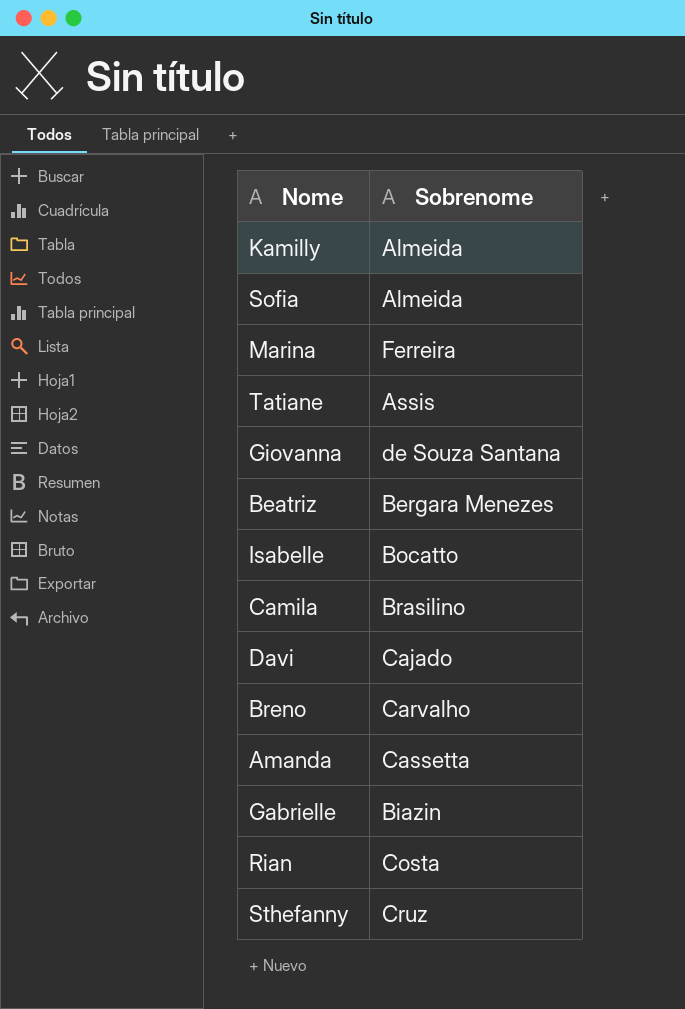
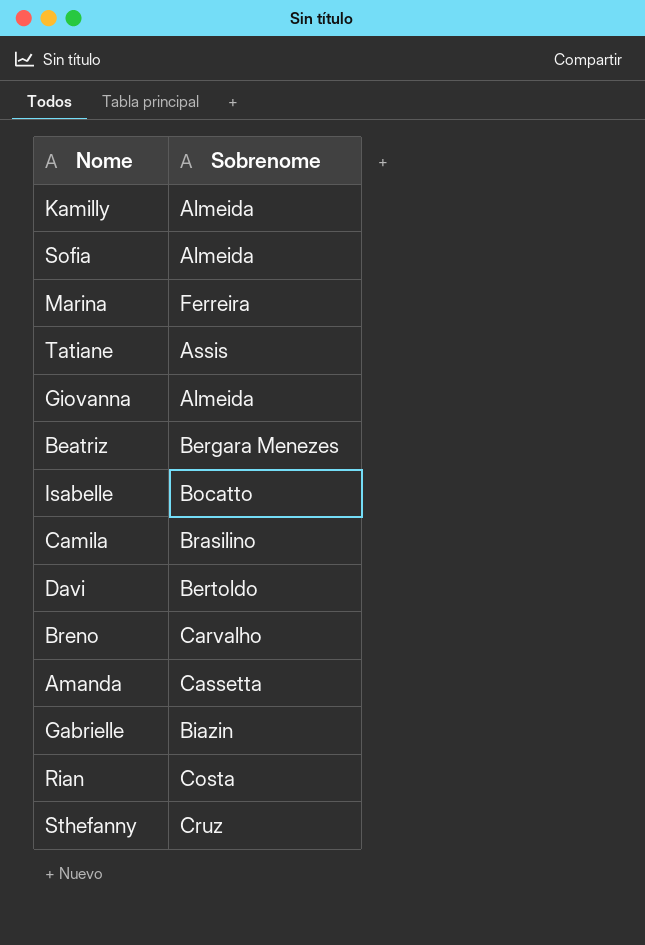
Giovanna | Sobrenome: de Souza Santana -> Almeida
Davi | Sobrenome: Cajado -> Bertoldo

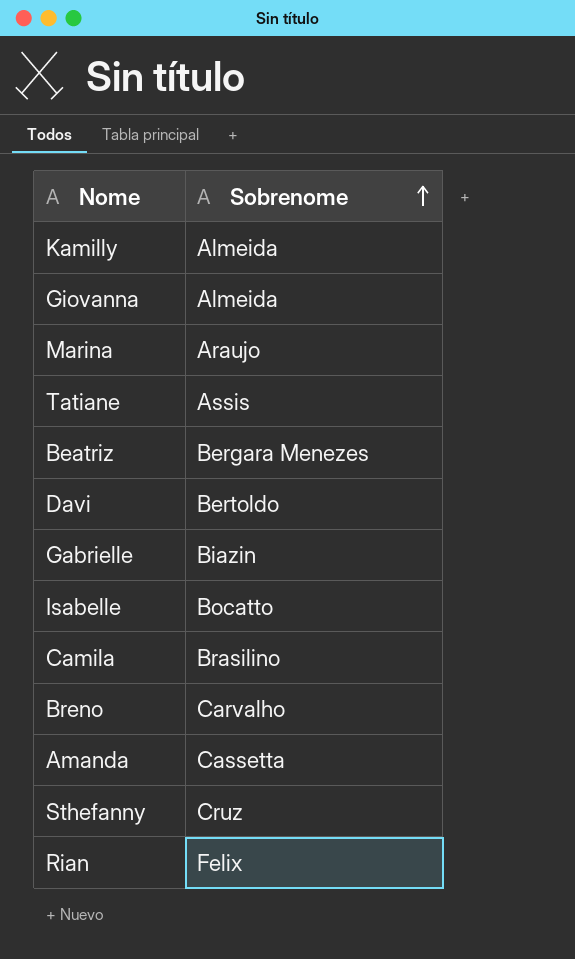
row order: none -> Sobrenome ascending
row Sofia: Almeida -> none
Marina | Sobrenome: Ferreira -> Araujo
Rian | Sobrenome: Costa -> Felix

